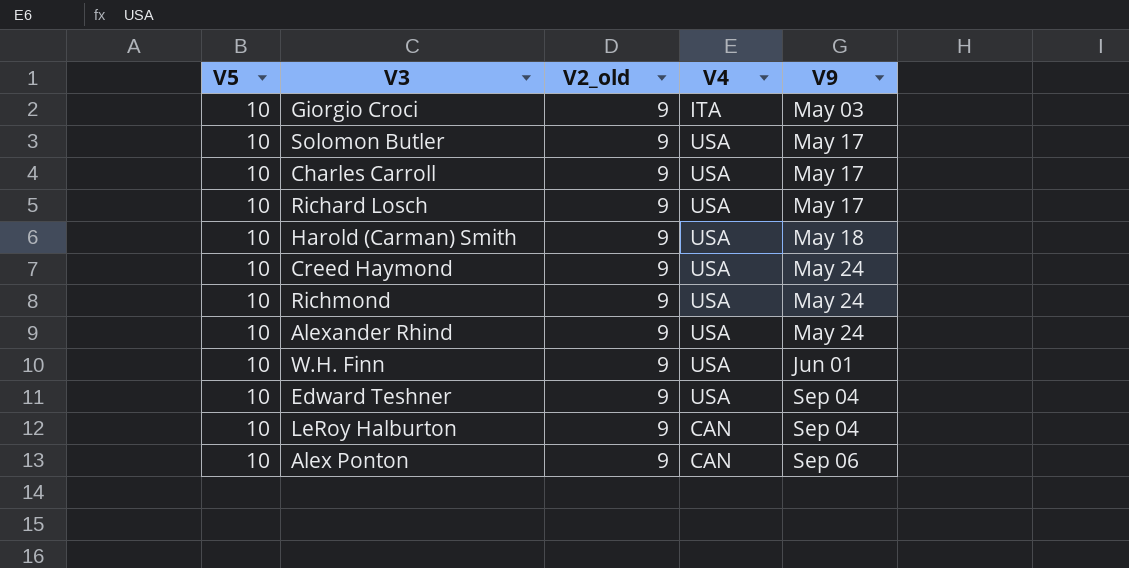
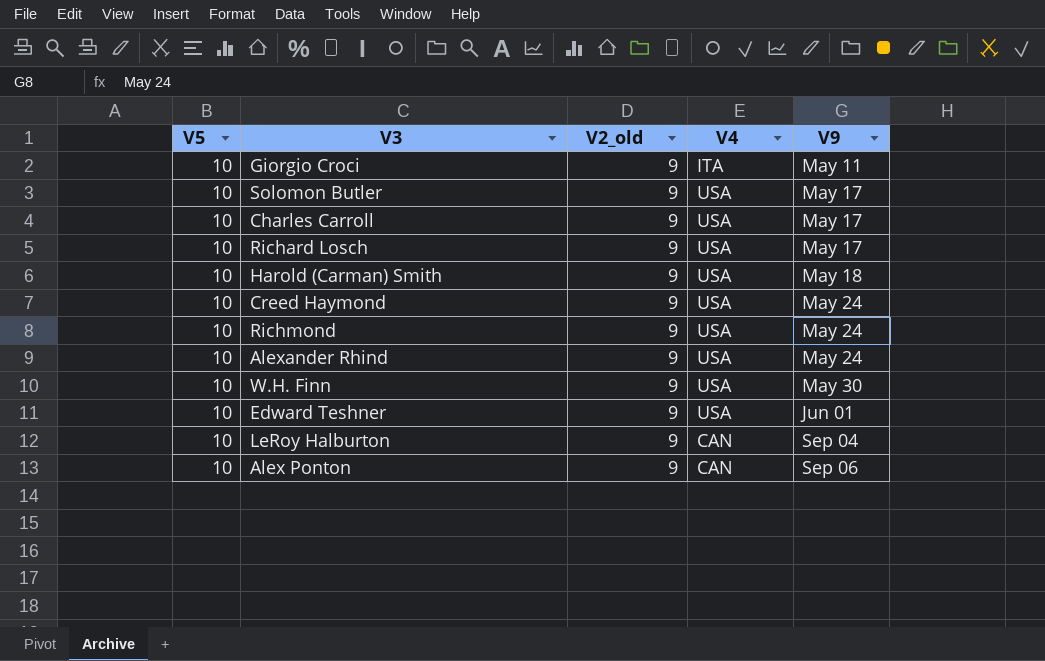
Giorgio Croci | V9: May 03 -> May 11
W.H. Finn | V9: Jun 01 -> May 30
Edward Teshner | V9: Sep 04 -> Jun 01

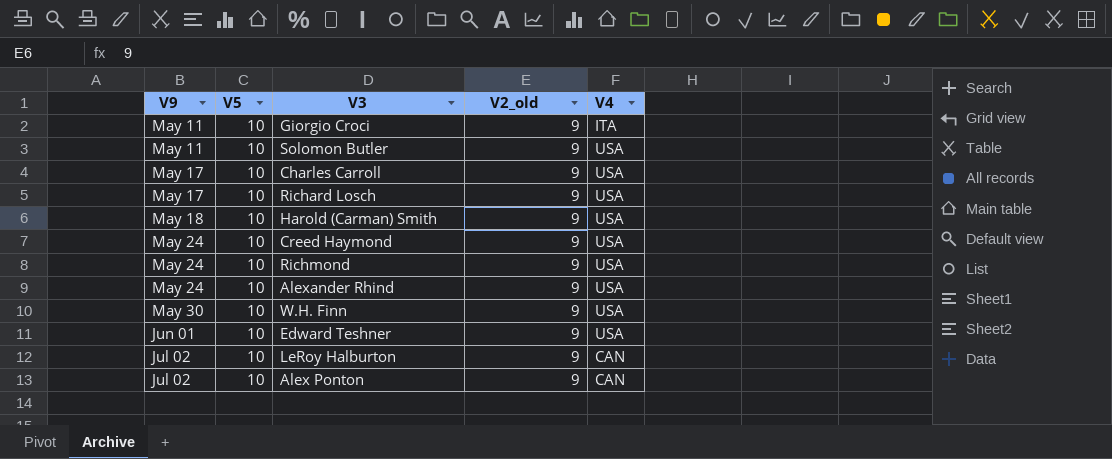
column V9 | position: 5 -> 1
Solomon Butler | V9: May 17 -> May 11
LeRoy Halburton | V9: Sep 04 -> Jul 02
Alex Ponton | V9: Sep 06 -> Jul 02

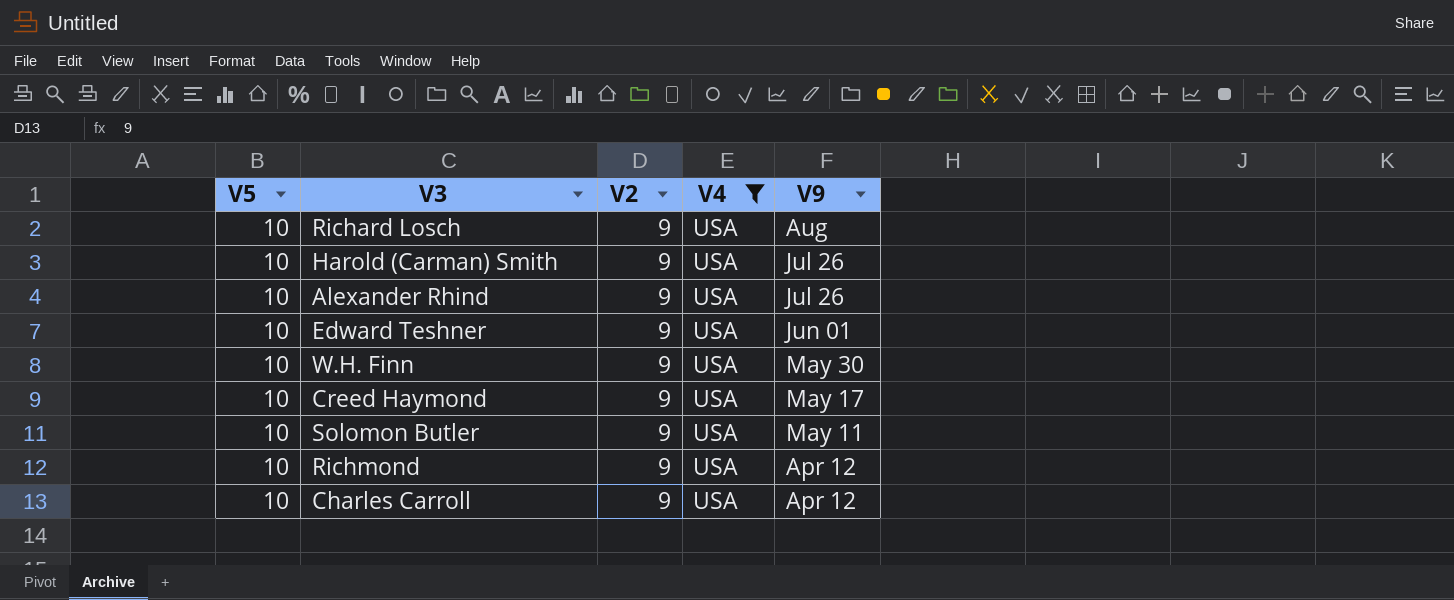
filter: none -> V4 = USA
row order: V9 ascending -> V9 descending
column name: V2_old -> V2
column V9 | position: 1 -> 5
Richard Losch | V9: May 17 -> Aug
Harold (Carman) Smith | V9: May 18 -> Jul 26
Alexander Rhind | V9: May 24 -> Jul 26
Creed Haymond | V9: May 24 -> May 17
Richmond | V9: May 24 -> Apr 12
Charles Carroll | V9: May 17 -> Apr 12

